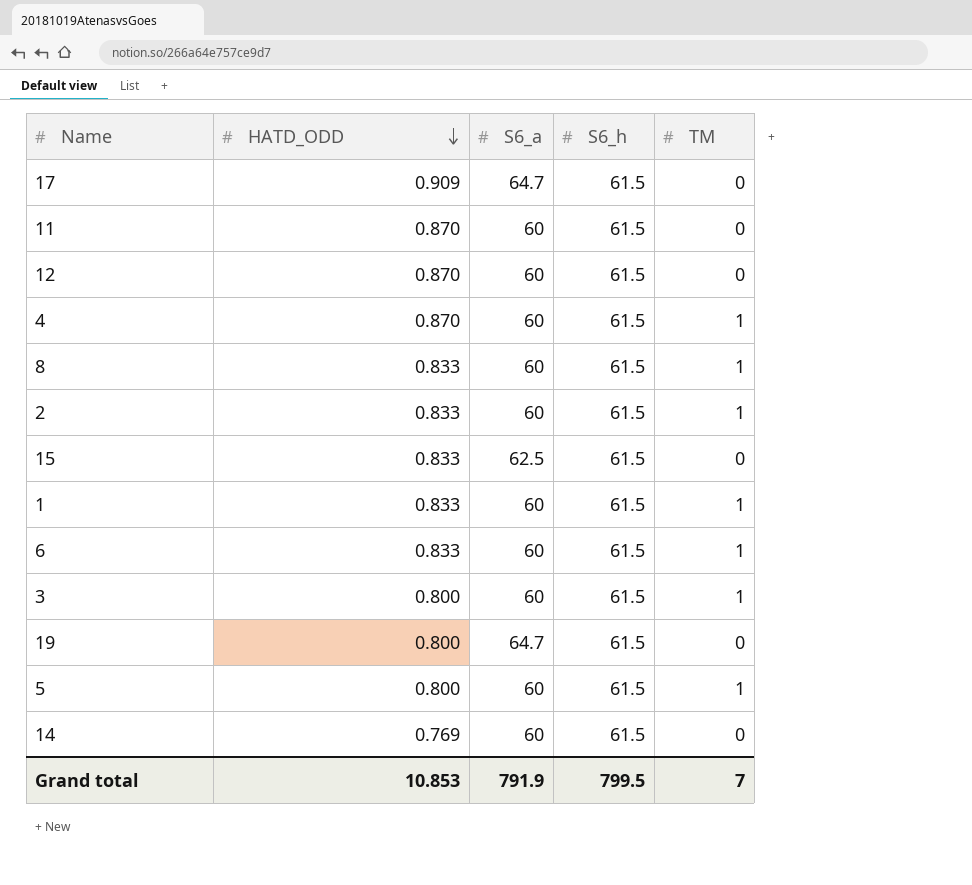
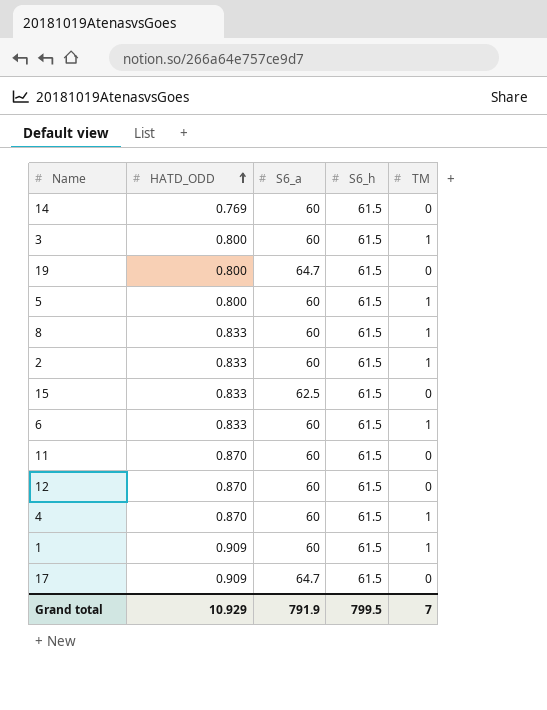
row order: HATD_ODD descending -> HATD_ODD ascending
1 | HATD_ODD: 0.833 -> 0.909
Grand total | HATD_ODD: 10.853 -> 10.929

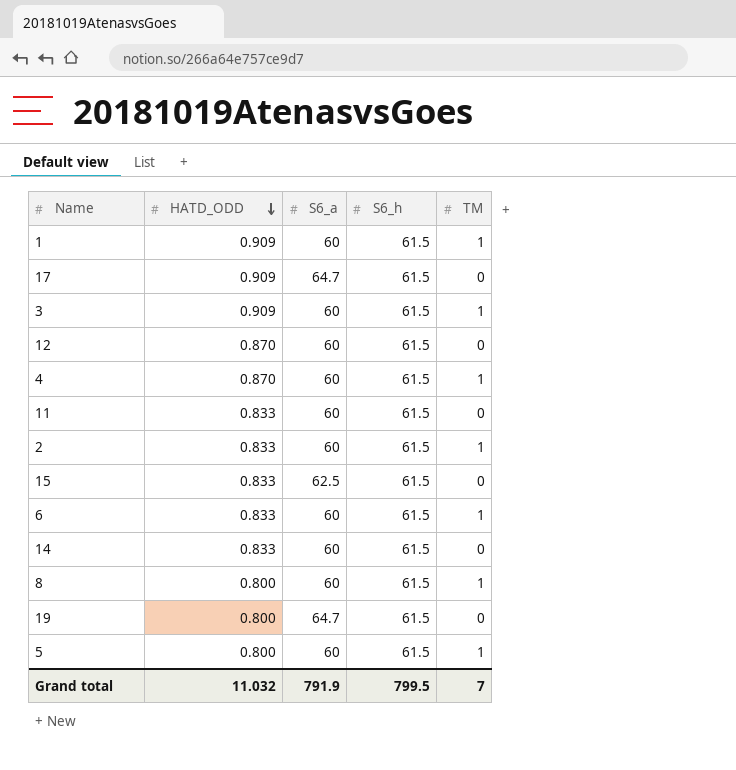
row order: HATD_ODD ascending -> HATD_ODD descending
3 | HATD_ODD: 0.800 -> 0.909
11 | HATD_ODD: 0.870 -> 0.833
14 | HATD_ODD: 0.769 -> 0.833
8 | HATD_ODD: 0.833 -> 0.800
Grand total | HATD_ODD: 10.929 -> 11.032

